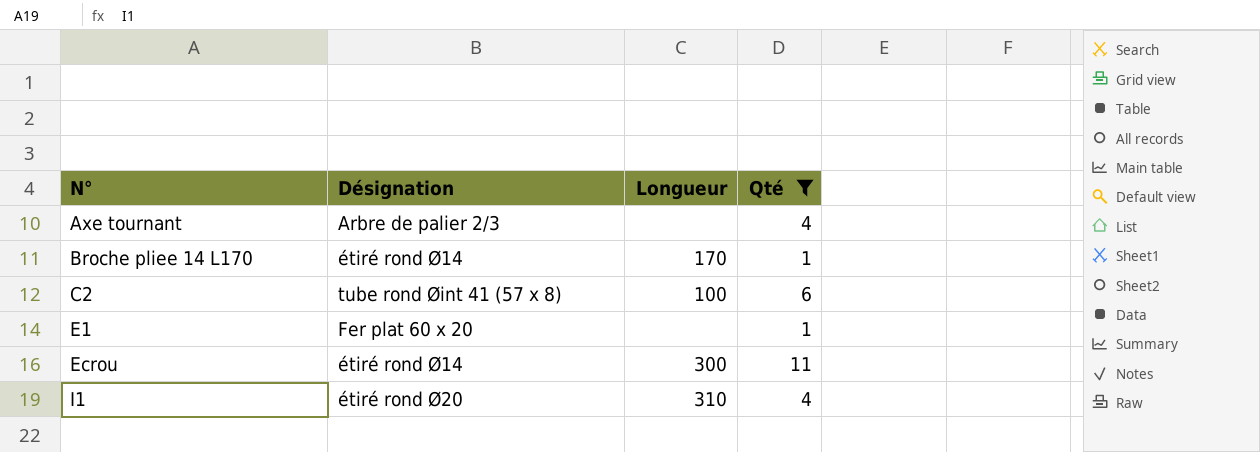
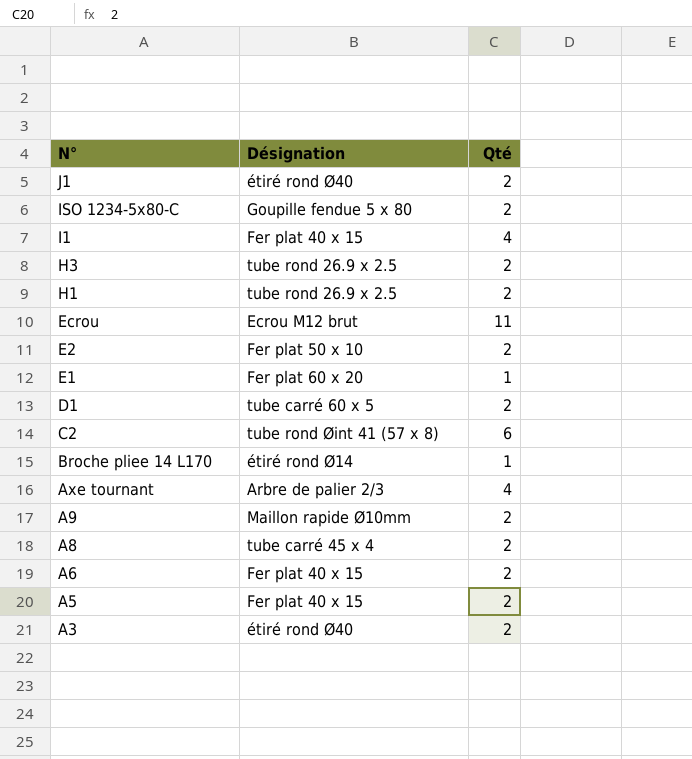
filter: Qté != 2 -> none
row order: N° ascending -> N° descending
column Longueur | position: 3 -> none
I1 | Désignation: étiré rond Ø20 -> Fer plat 40 x 15
Ecrou | Désignation: étiré rond Ø14 -> Ecrou M12 brut

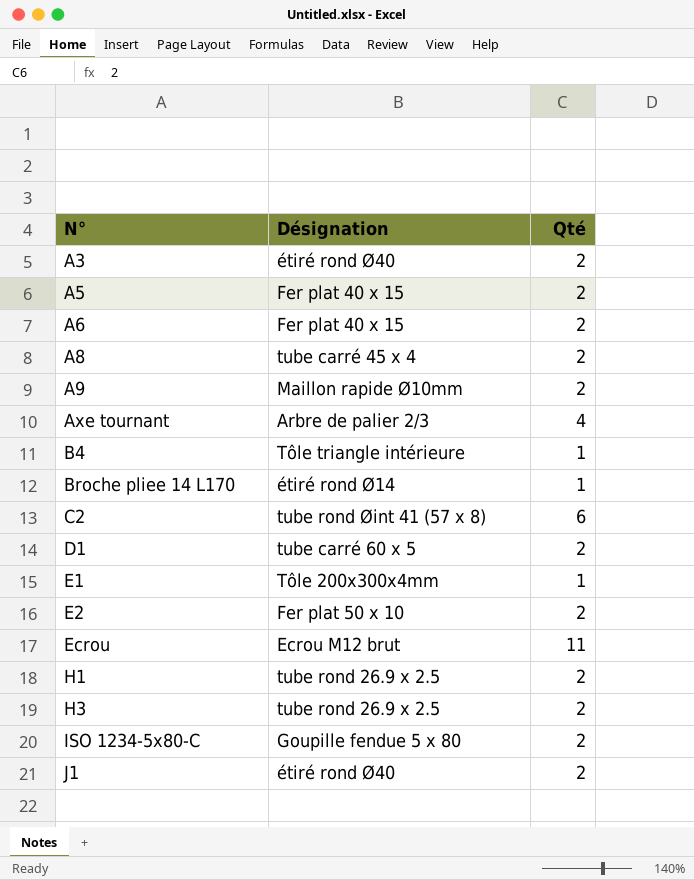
row order: N° descending -> N° ascending
row I1: Fer plat 40 x 15 | 4 -> none
row B4: none -> Tôle triangle intérieure | 1
E1 | Désignation: Fer plat 60 x 20 -> Tôle 200x300x4mm

